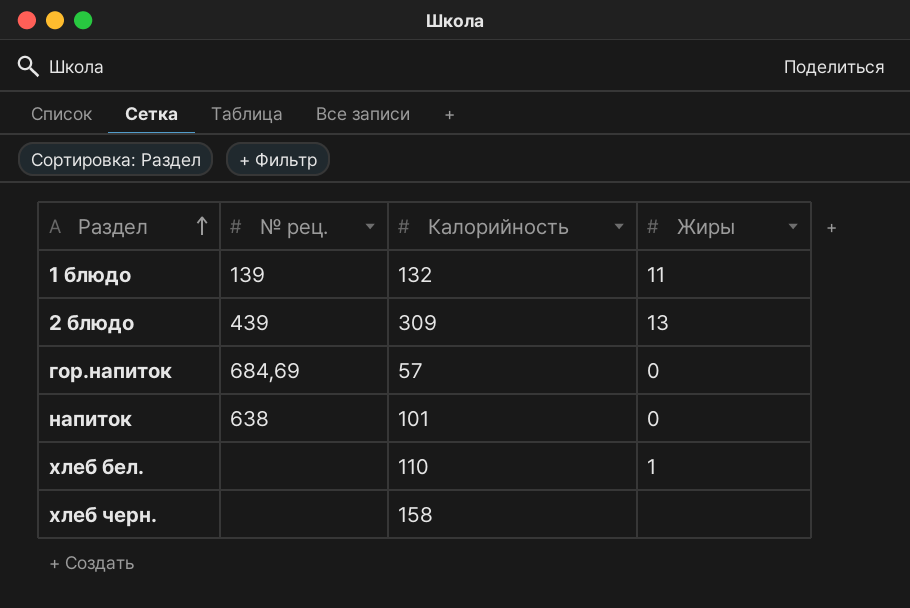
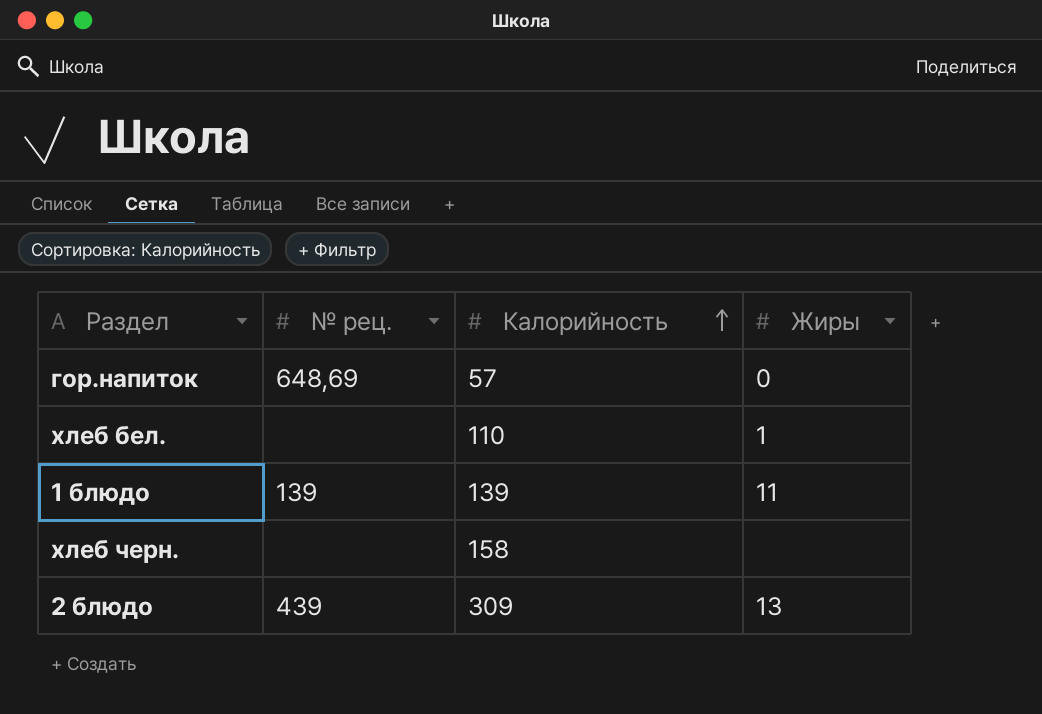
row order: Раздел ascending -> Калорийность ascending
row напиток: 638 | 101 | 0 -> none
гор.напиток | № рец.: 684,69 -> 648,69
1 блюдо | Калорийность: 132 -> 139

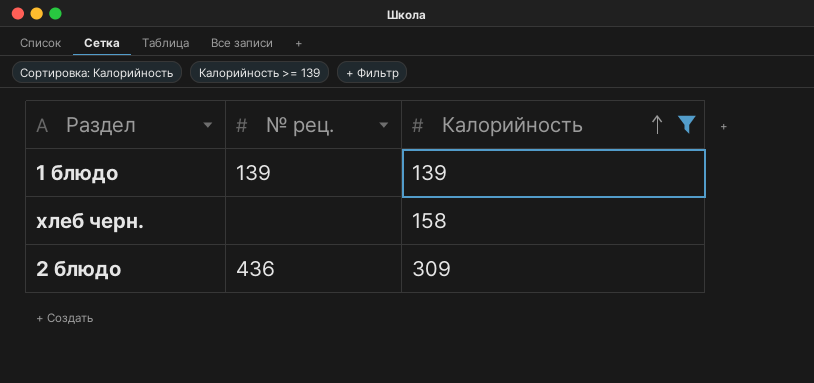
filter: none -> Калорийность >= 139
column Жиры | position: 4 -> none
2 блюдо | № рец.: 439 -> 436

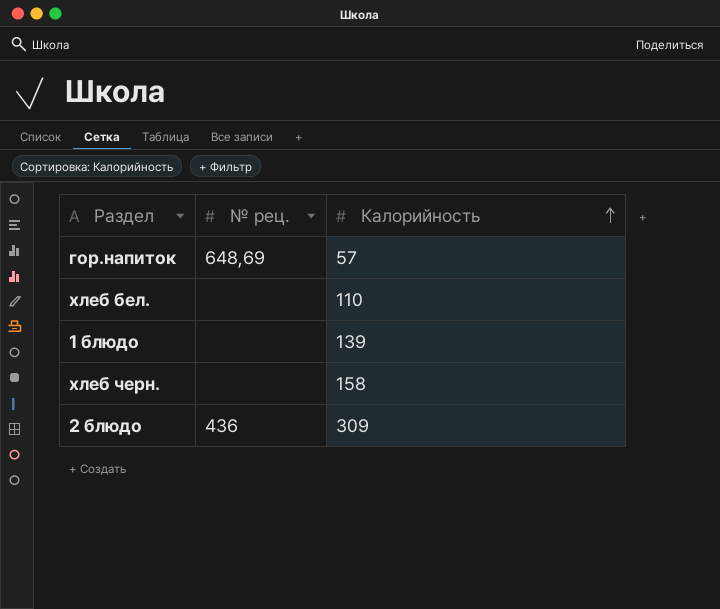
filter: Калорийность >= 139 -> none
1 блюдо | № рец.: 139 -> none

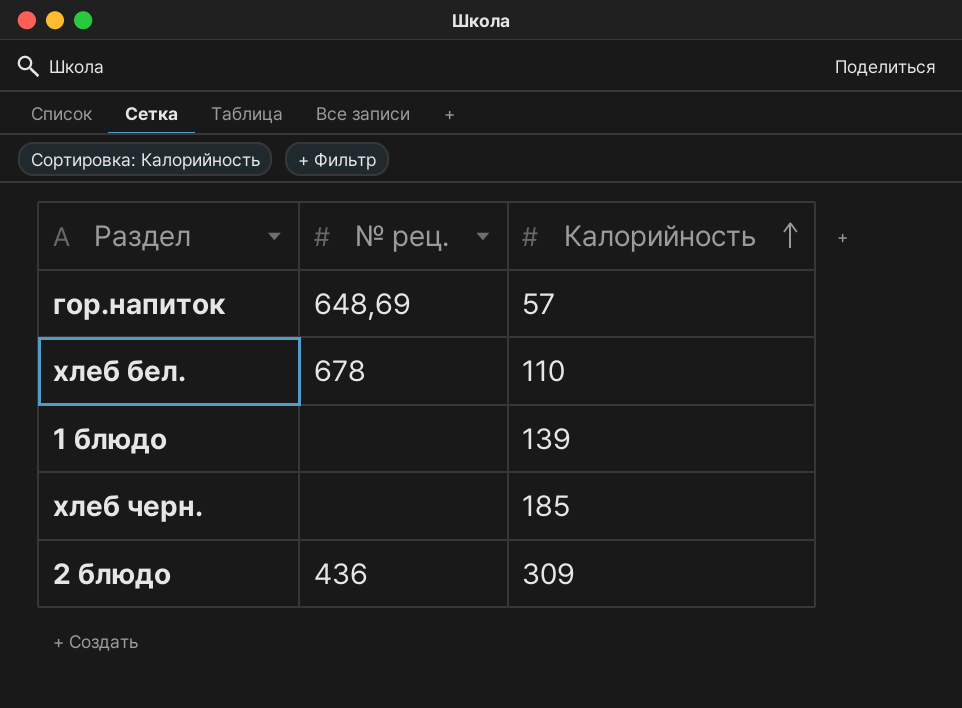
хлеб бел. | № рец.: none -> 678
хлеб черн. | Калорийность: 158 -> 185

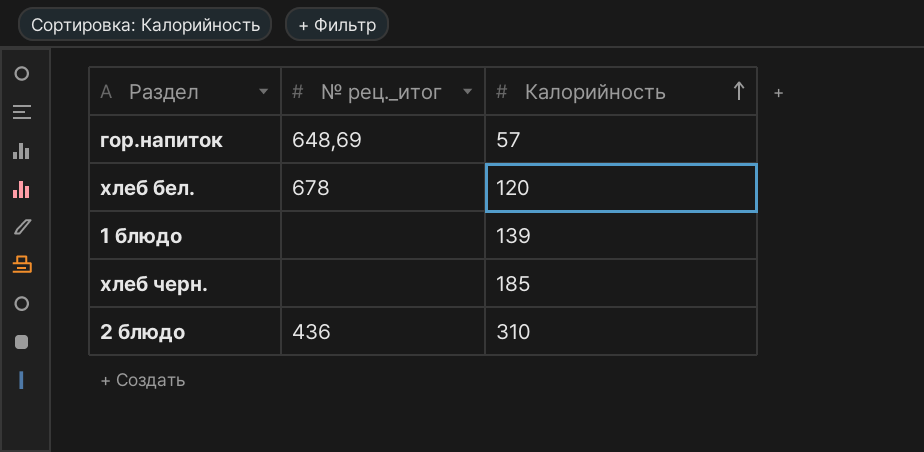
column name: № рец. -> № рец._итог
хлеб бел. | Калорийность: 110 -> 120
2 блюдо | Калорийность: 309 -> 310

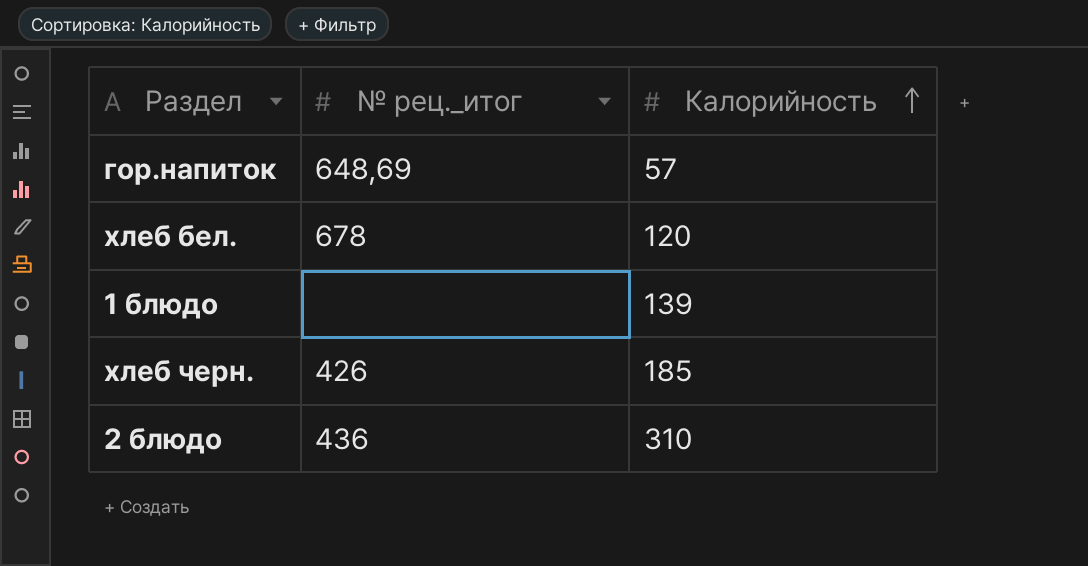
хлеб черн. | № рец._итог: none -> 426

